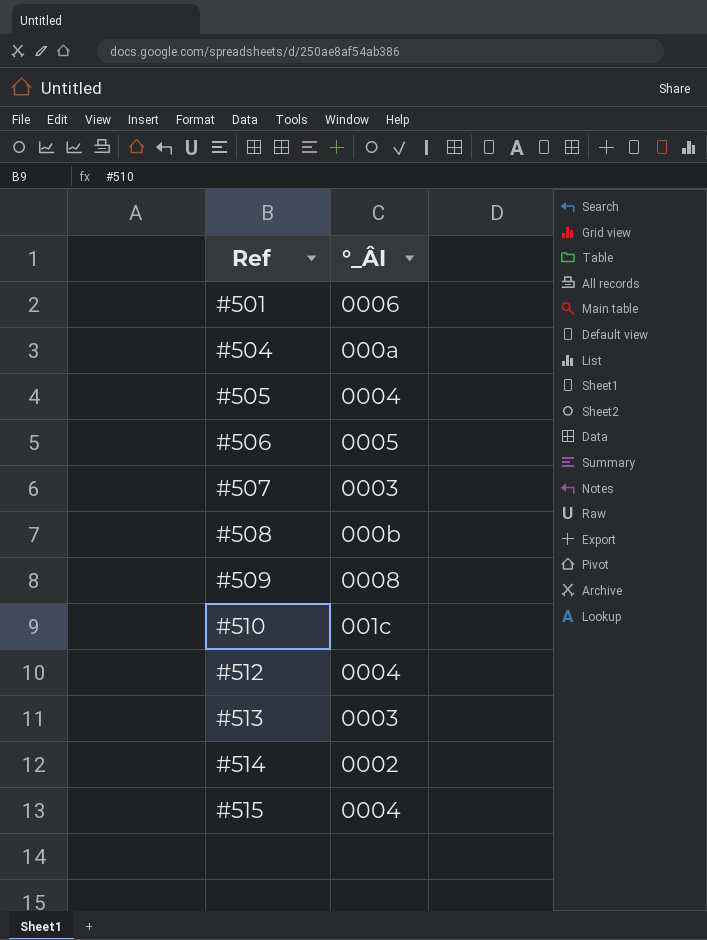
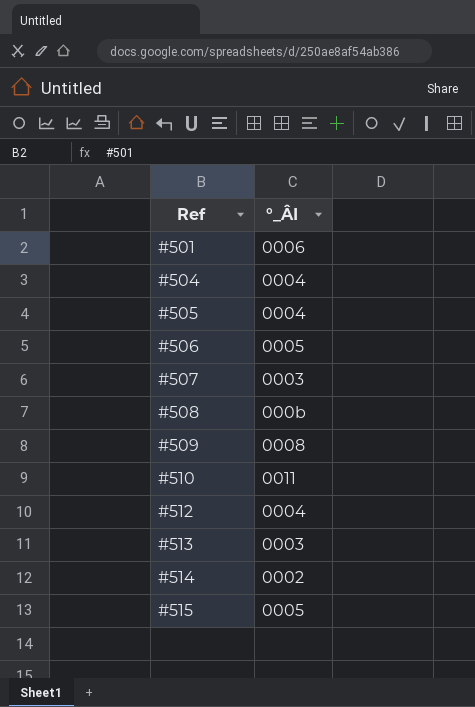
#504 | °_ÂI: 000a -> 0004
#510 | °_ÂI: 001c -> 0011
#515 | °_ÂI: 0004 -> 0005

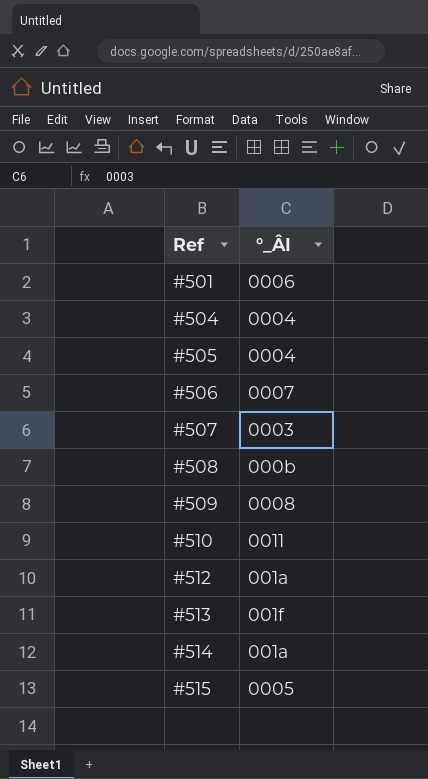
#506 | °_ÂI: 0005 -> 0007
#512 | °_ÂI: 0004 -> 001a
#513 | °_ÂI: 0003 -> 001f
#514 | °_ÂI: 0002 -> 001a

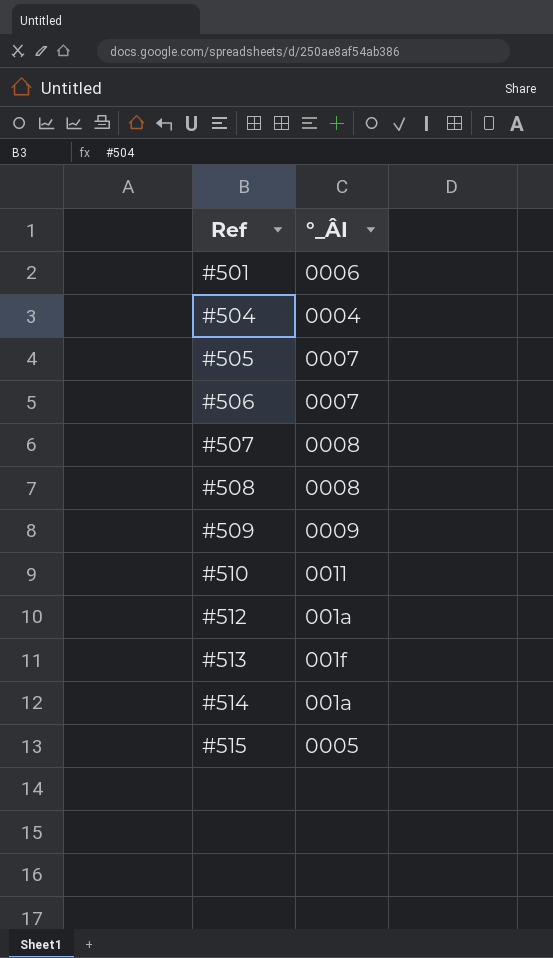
#505 | °_ÂI: 0004 -> 0007
#507 | °_ÂI: 0003 -> 0008
#508 | °_ÂI: 000b -> 0008
#509 | °_ÂI: 0008 -> 0009

